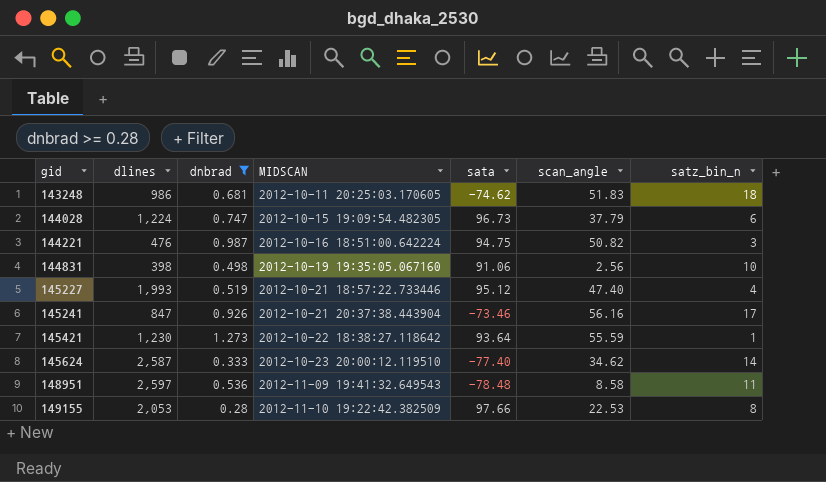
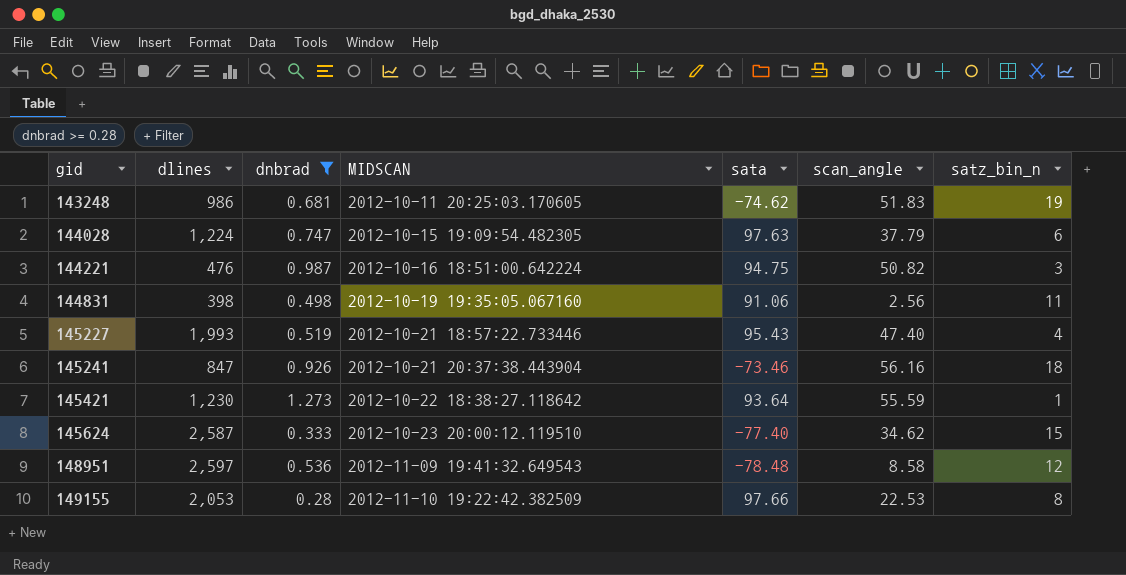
143248 | satz_bin_n: 18 -> 19
144028 | sata: 96.73 -> 97.63
144831 | satz_bin_n: 10 -> 11
145227 | sata: 95.12 -> 95.43
145241 | satz_bin_n: 17 -> 18
145624 | satz_bin_n: 14 -> 15
148951 | satz_bin_n: 11 -> 12

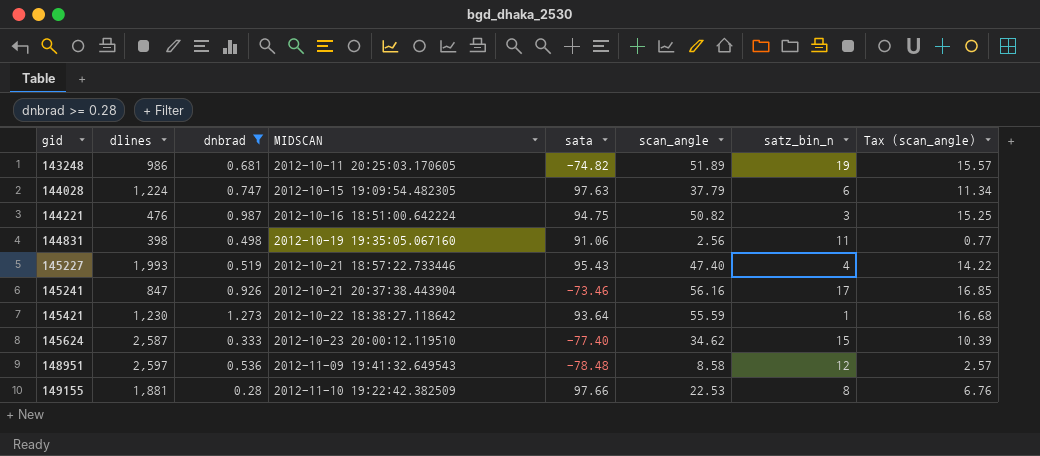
column Tax (scan_angle) | formula: none -> [scan_angle] * 0.3
143248 | sata: -74.62 -> -74.82
143248 | scan_angle: 51.83 -> 51.89
145241 | satz_bin_n: 18 -> 17
149155 | dlines: 2,053 -> 1,881

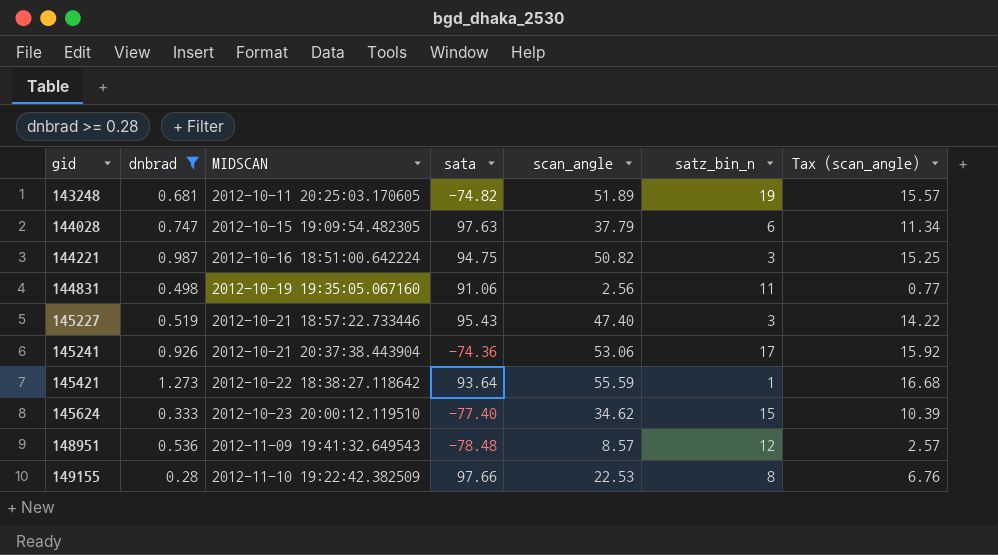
column dlines | position: 2 -> none
145227 | satz_bin_n: 4 -> 3
145241 | sata: -73.46 -> -74.36
145241 | scan_angle: 56.16 -> 53.06
145241 | Tax (scan_angle): 16.85 -> 15.92
148951 | scan_angle: 8.58 -> 8.57

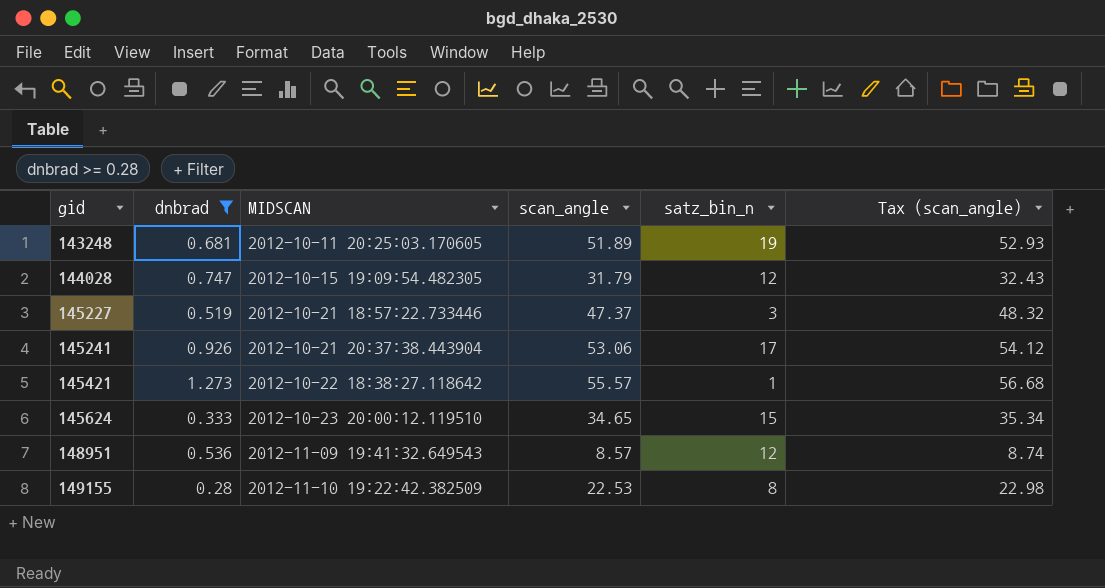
column sata | position: 4 -> none
column Tax (scan_angle) | formula: [scan_angle] * 0.3 -> [scan_angle] * 1.02
row 144221: 0.987 | 2012-10-16 18:51:00.642224 | 94.75 | 50.82 | 3 | 15.25 -> none
row 144831: 0.498 | 2012-10-19 19:35:05.067160 | 91.06 | 2.56 | 11 | 0.77 -> none
144028 | scan_angle: 37.79 -> 31.79
144028 | satz_bin_n: 6 -> 12
145227 | scan_angle: 47.40 -> 47.37
145421 | scan_angle: 55.59 -> 55.57
145624 | scan_angle: 34.62 -> 34.65

